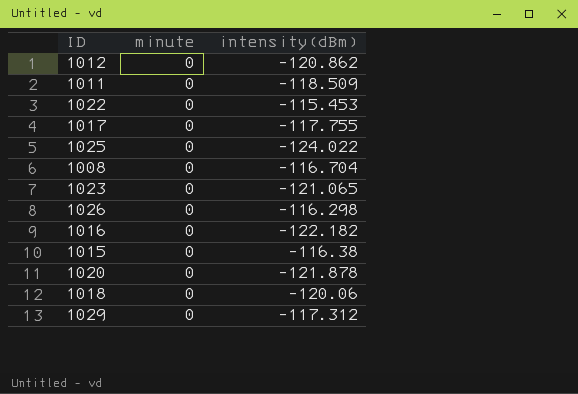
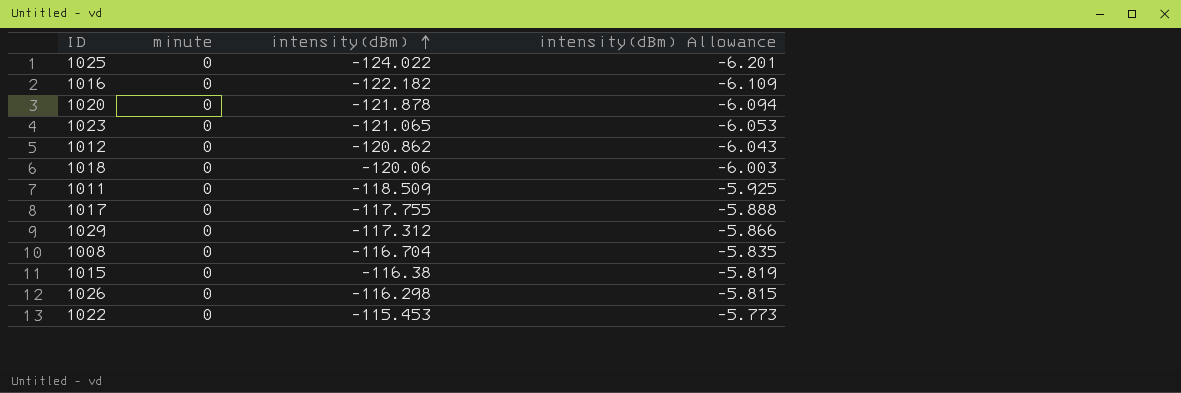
row order: none -> intensity(dBm) ascending
column intensity(dBm) Allowance | formula: none -> [intensity(dBm)] * 0.05

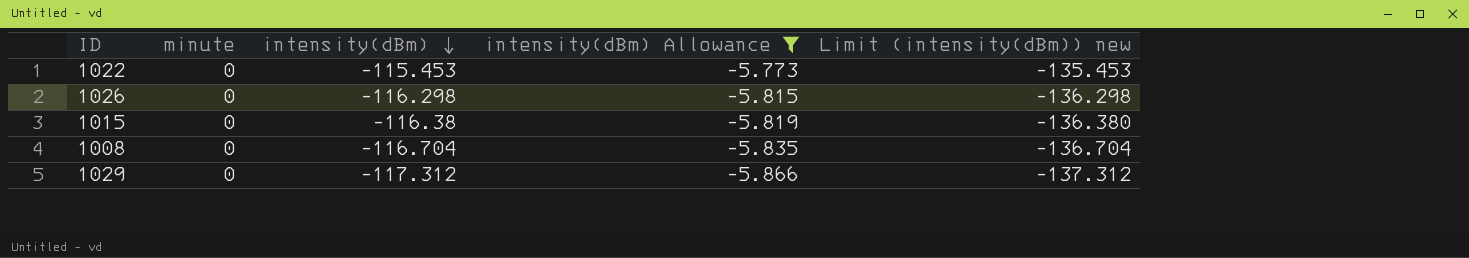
filter: none -> intensity(dBm) Allowance >= -5.866
row order: intensity(dBm) ascending -> intensity(dBm) descending
column Limit (intensity(dBm)) new | formula: none -> [intensity(dBm)] - 20

